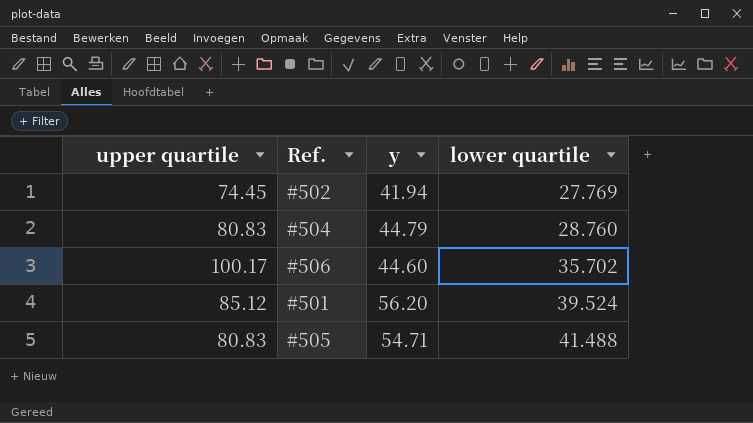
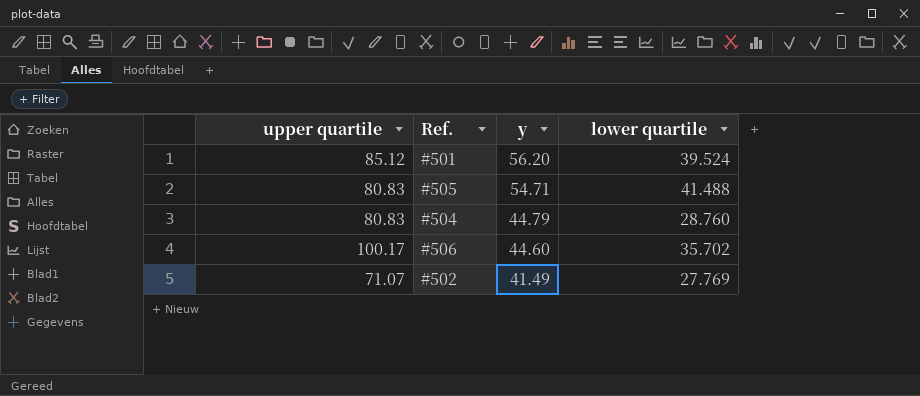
row order: lower quartile ascending -> y descending
#502 | upper quartile: 74.45 -> 71.07
#502 | y: 41.94 -> 41.49

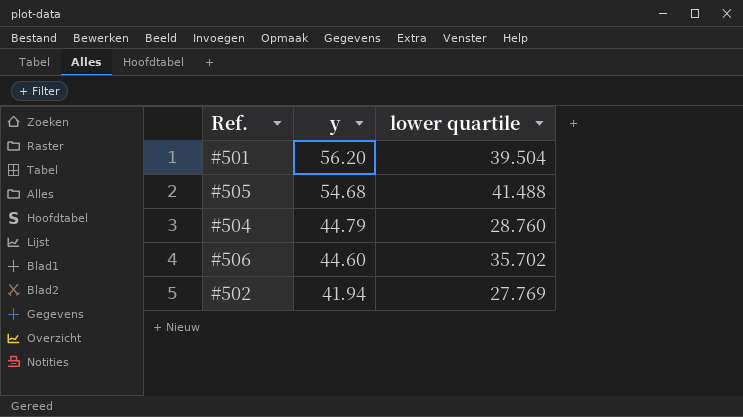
column upper quartile | position: 1 -> none
#501 | lower quartile: 39.524 -> 39.504
#505 | y: 54.71 -> 54.68
#502 | y: 41.49 -> 41.94

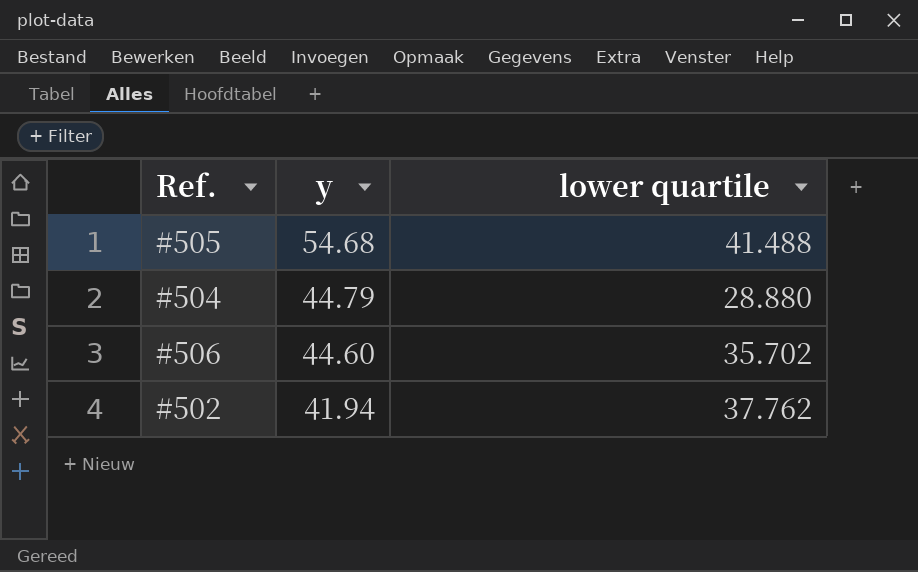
row #501: 56.20 | 39.504 -> none
#504 | lower quartile: 28.760 -> 28.880
#502 | lower quartile: 27.769 -> 37.762

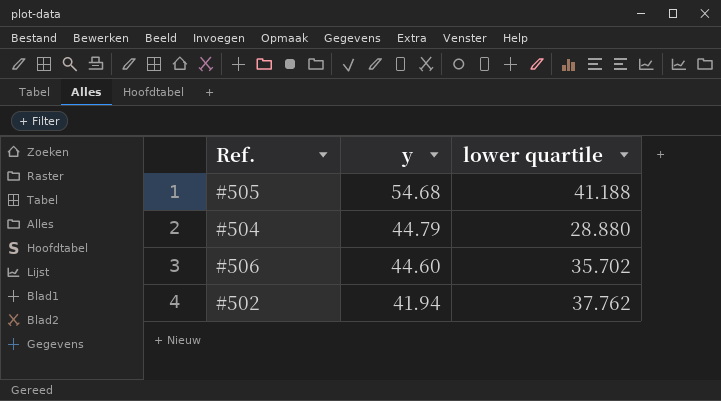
#505 | lower quartile: 41.488 -> 41.188

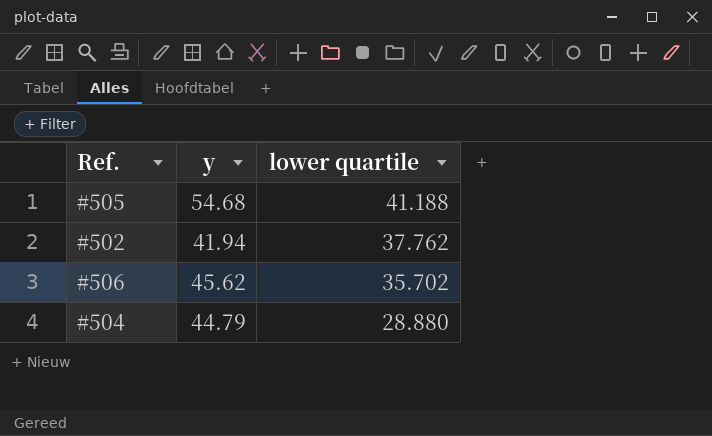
row order: y descending -> lower quartile descending
#506 | y: 44.60 -> 45.62

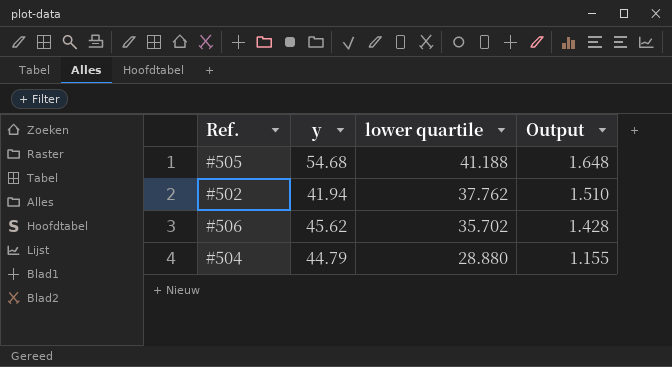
column Output | formula: none -> [lower quartile] * 0.04

